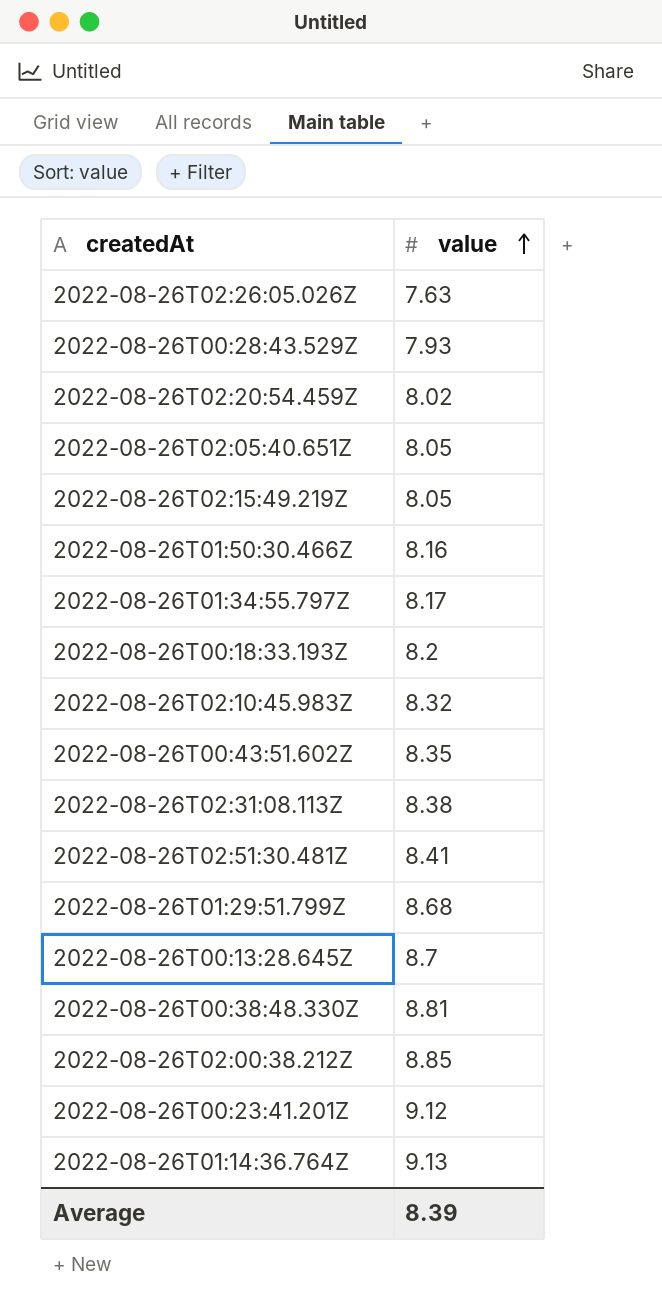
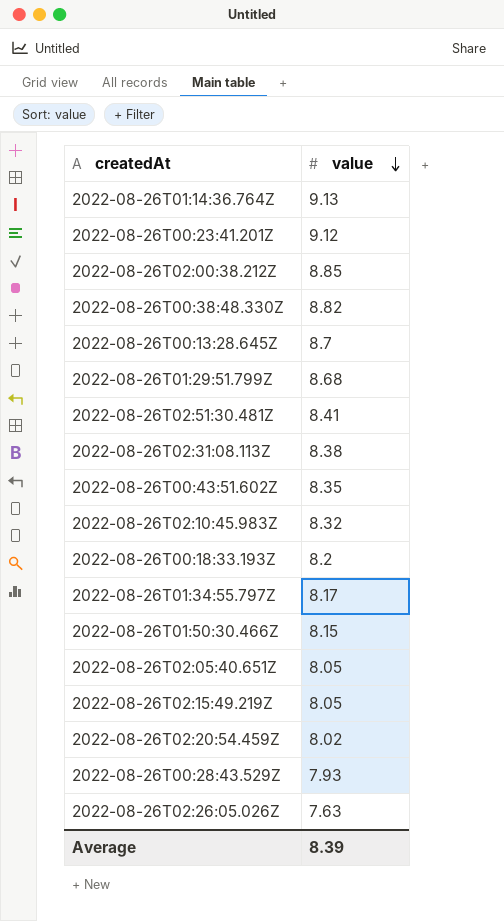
row order: value ascending -> value descending
2022-08-26T00:38:48.330Z | value: 8.81 -> 8.82
2022-08-26T01:50:30.466Z | value: 8.16 -> 8.15

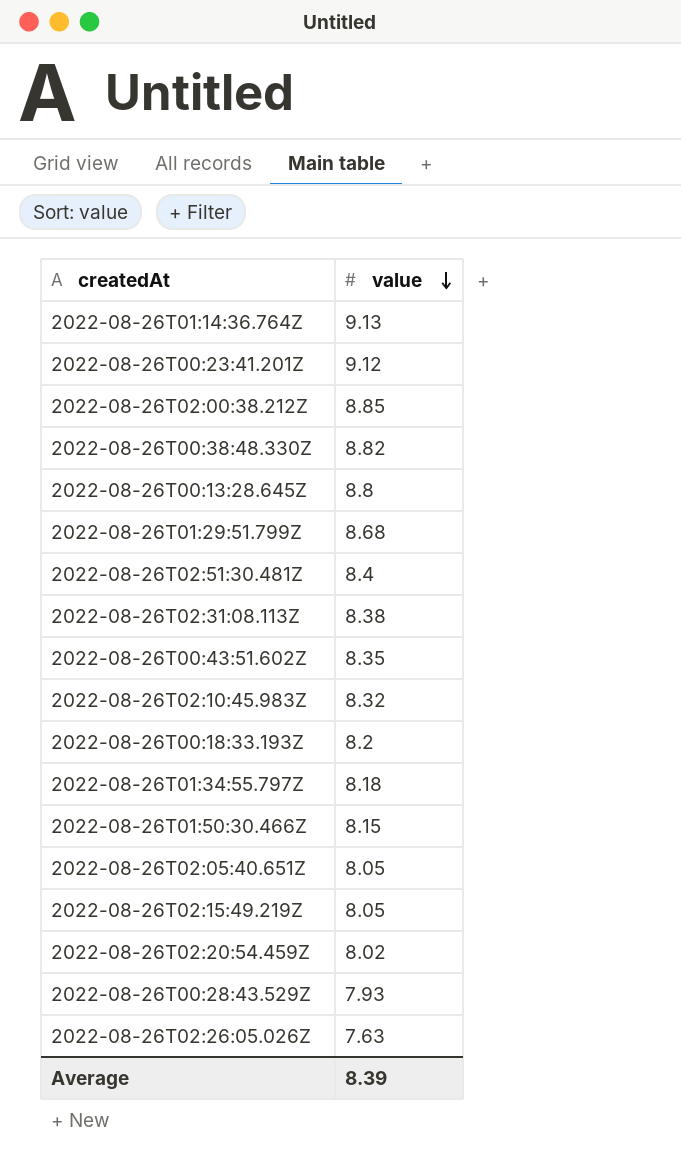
2022-08-26T00:13:28.645Z | value: 8.7 -> 8.8
2022-08-26T02:51:30.481Z | value: 8.41 -> 8.4
2022-08-26T01:34:55.797Z | value: 8.17 -> 8.18

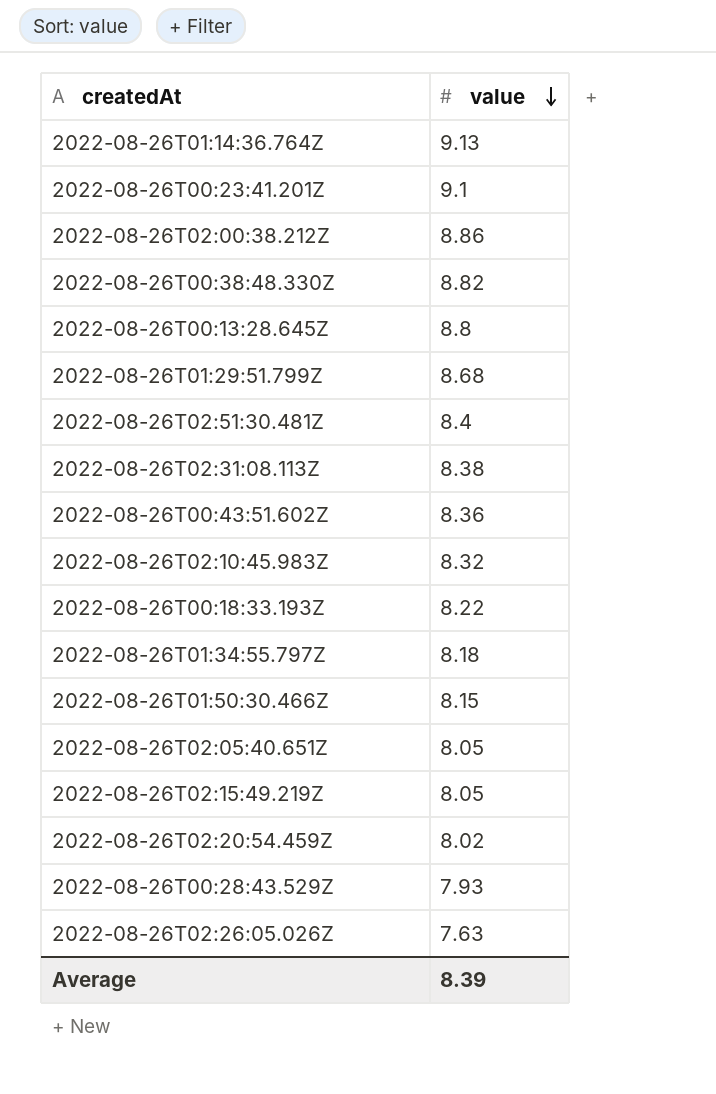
2022-08-26T00:23:41.201Z | value: 9.12 -> 9.1
2022-08-26T02:00:38.212Z | value: 8.85 -> 8.86
2022-08-26T00:43:51.602Z | value: 8.35 -> 8.36
2022-08-26T00:18:33.193Z | value: 8.2 -> 8.22

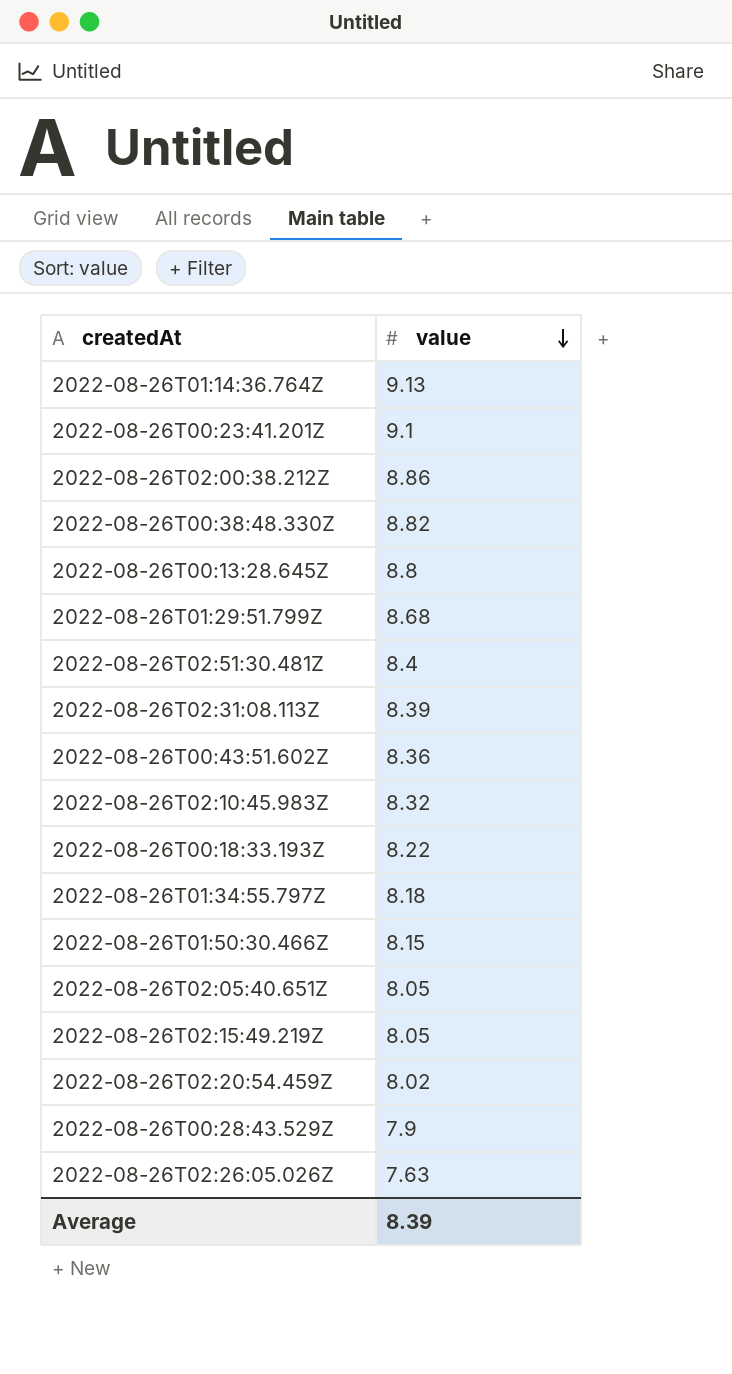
2022-08-26T02:31:08.113Z | value: 8.38 -> 8.39
2022-08-26T00:28:43.529Z | value: 7.93 -> 7.9

